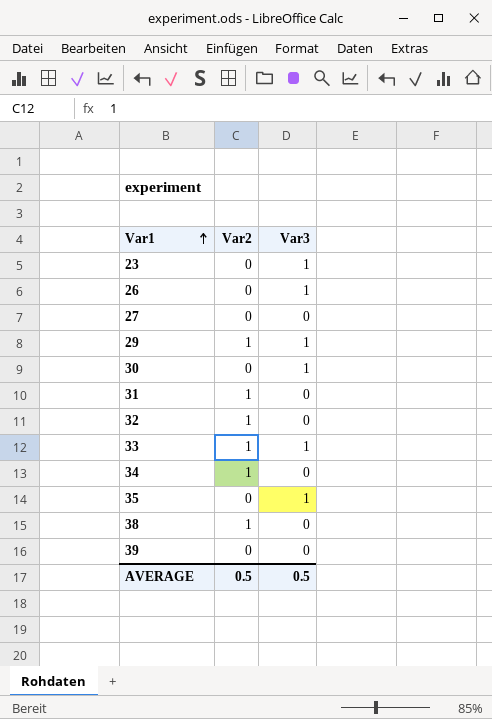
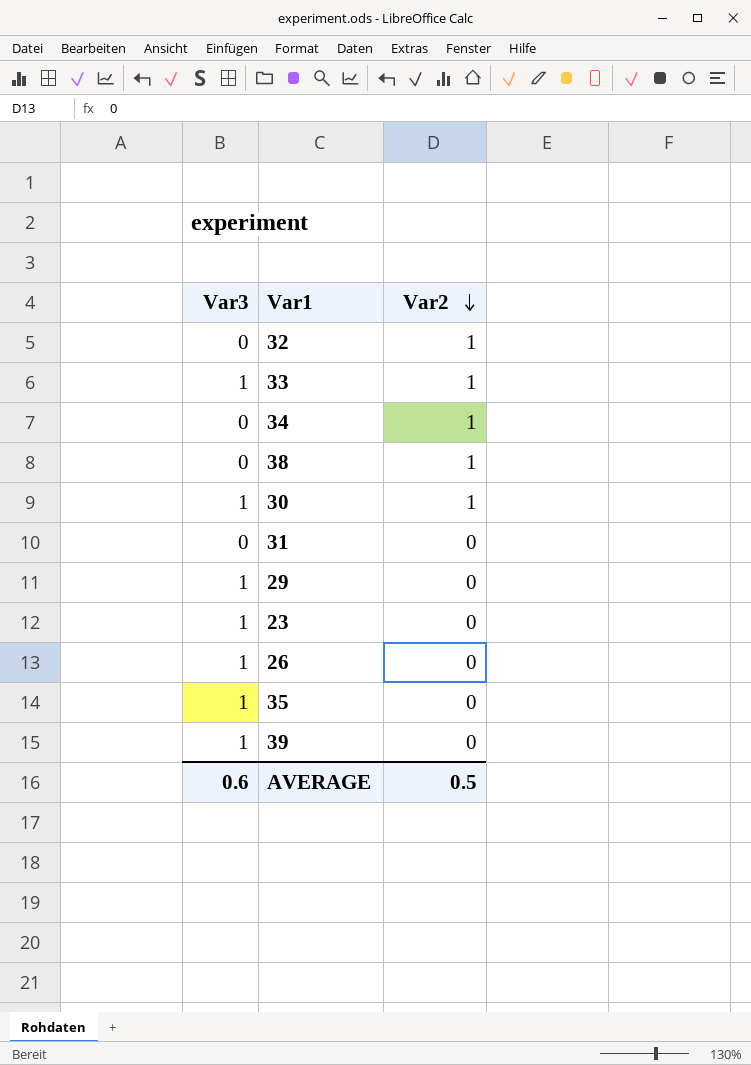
row order: Var1 ascending -> Var2 descending
column Var3 | position: 3 -> 1
row 27: 0 | 0 -> none
30 | Var2: 0 -> 1
31 | Var2: 1 -> 0
29 | Var2: 1 -> 0
39 | Var3: 0 -> 1
AVERAGE | Var3: 0.5 -> 0.6

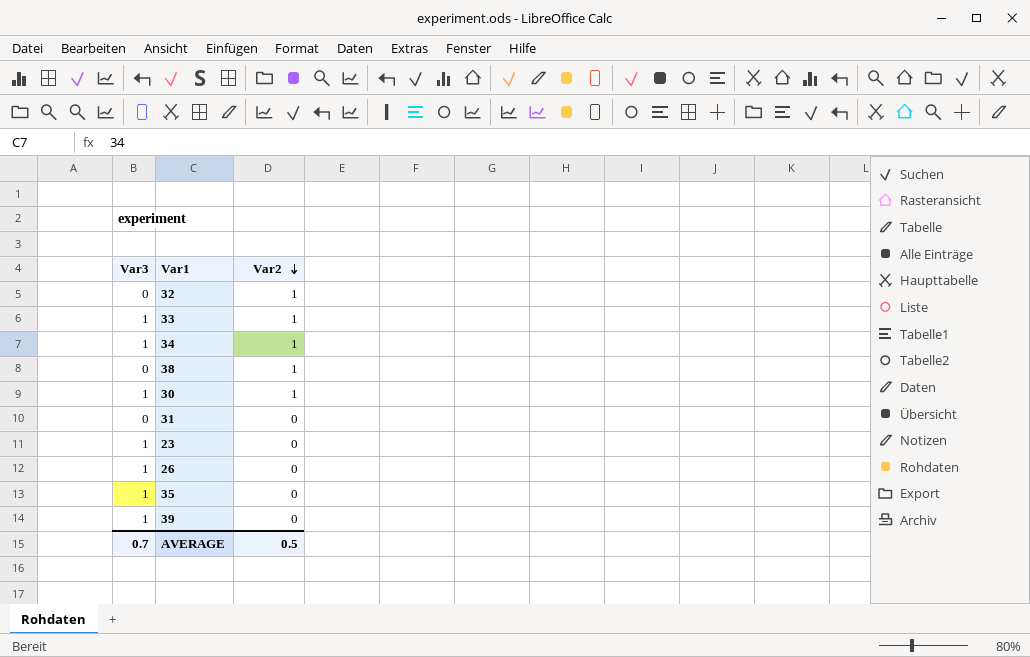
row 29: 1 | 0 -> none
34 | Var3: 0 -> 1
AVERAGE | Var3: 0.6 -> 0.7

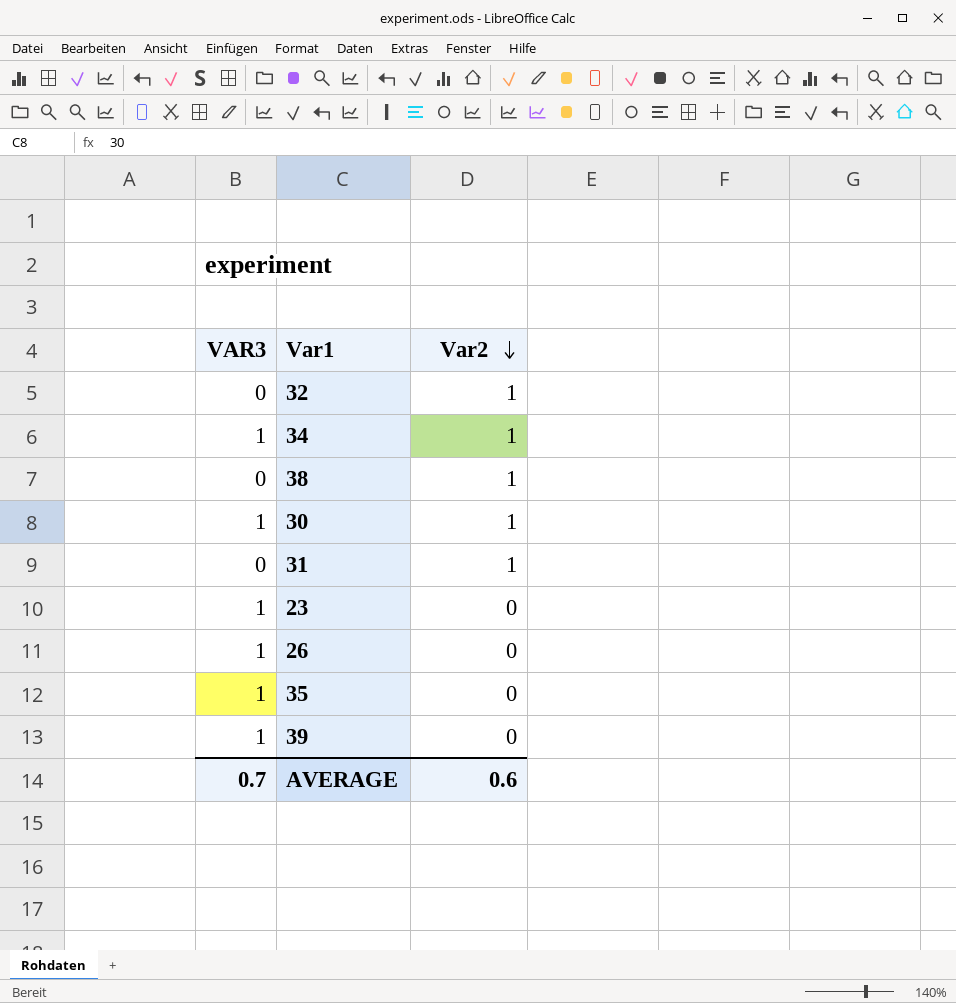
column name: Var3 -> VAR3
row 33: 1 | 1 -> none
31 | Var2: 0 -> 1
AVERAGE | Var2: 0.5 -> 0.6

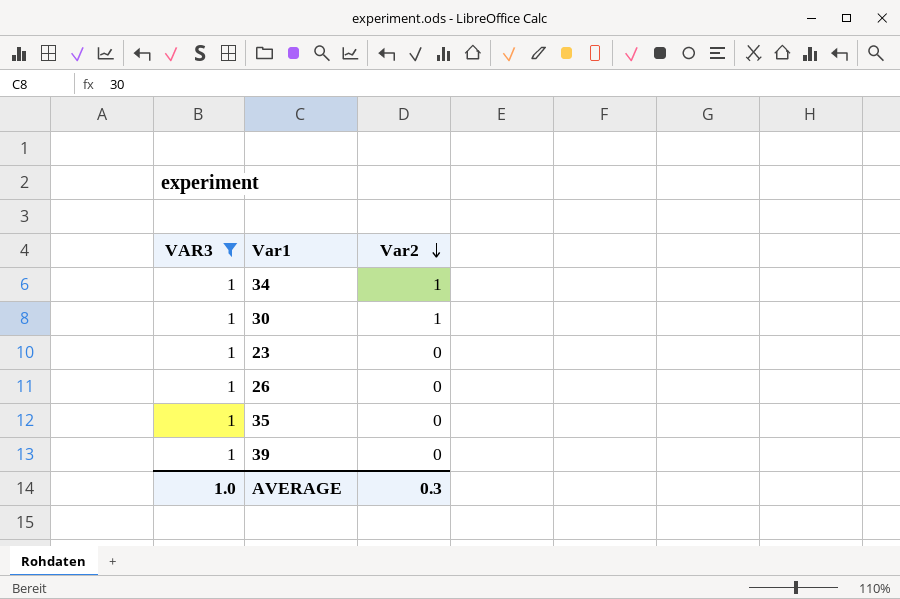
filter: none -> VAR3 = 1
AVERAGE | VAR3: 0.7 -> 1.0
AVERAGE | Var2: 0.6 -> 0.3

